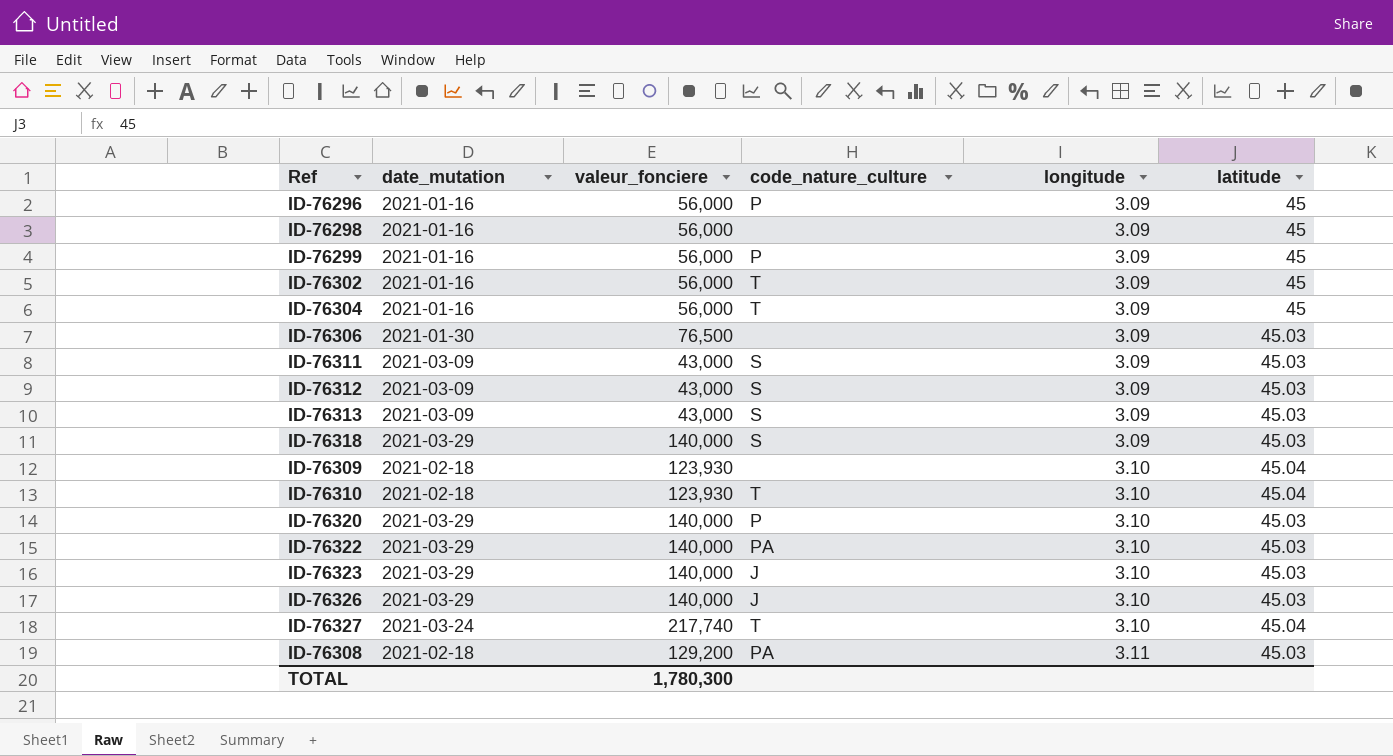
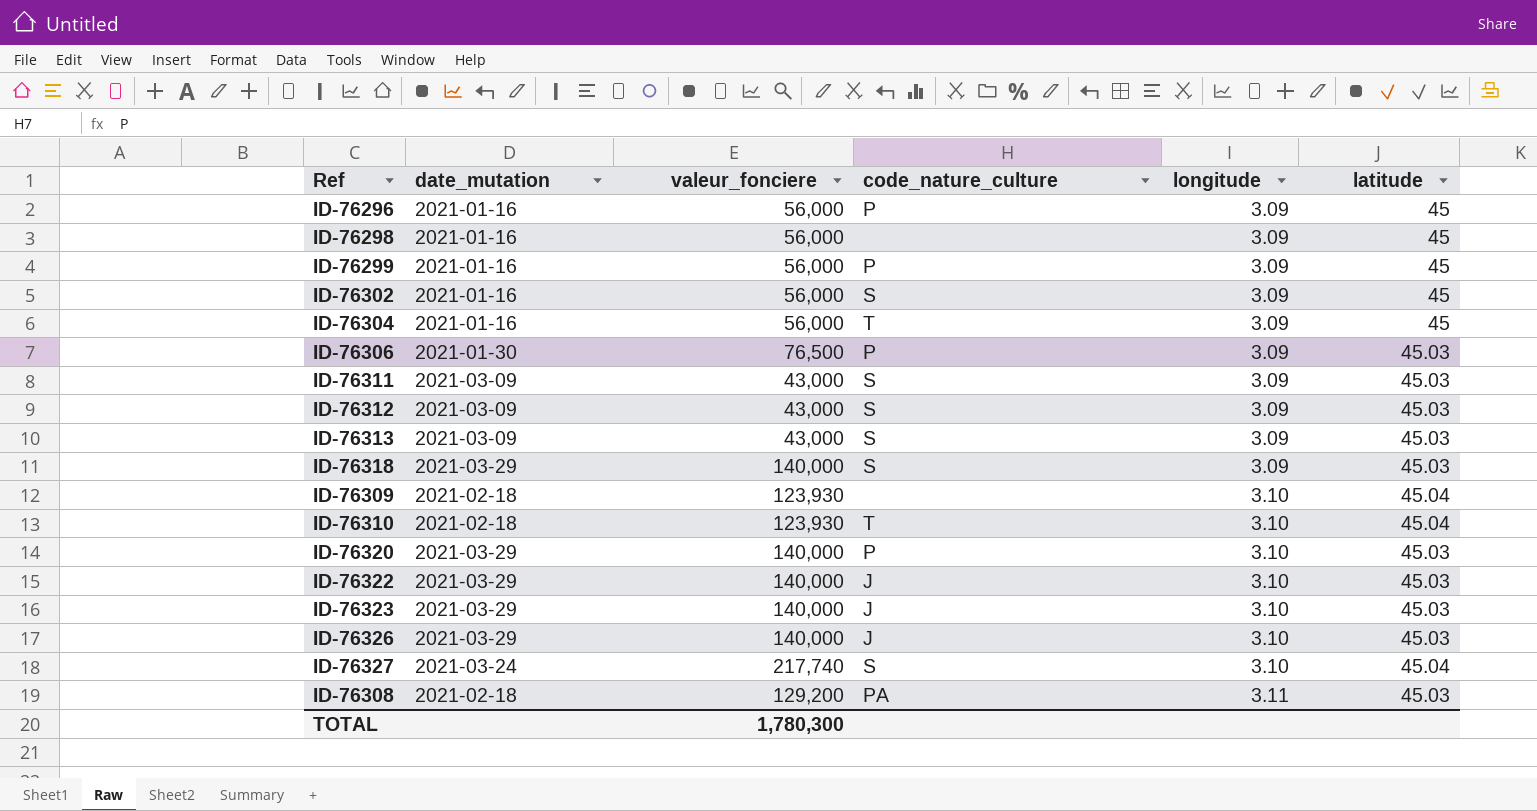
ID-76302 | code_nature_culture: T -> S
ID-76306 | code_nature_culture: none -> P
ID-76322 | code_nature_culture: PA -> J
ID-76327 | code_nature_culture: T -> S

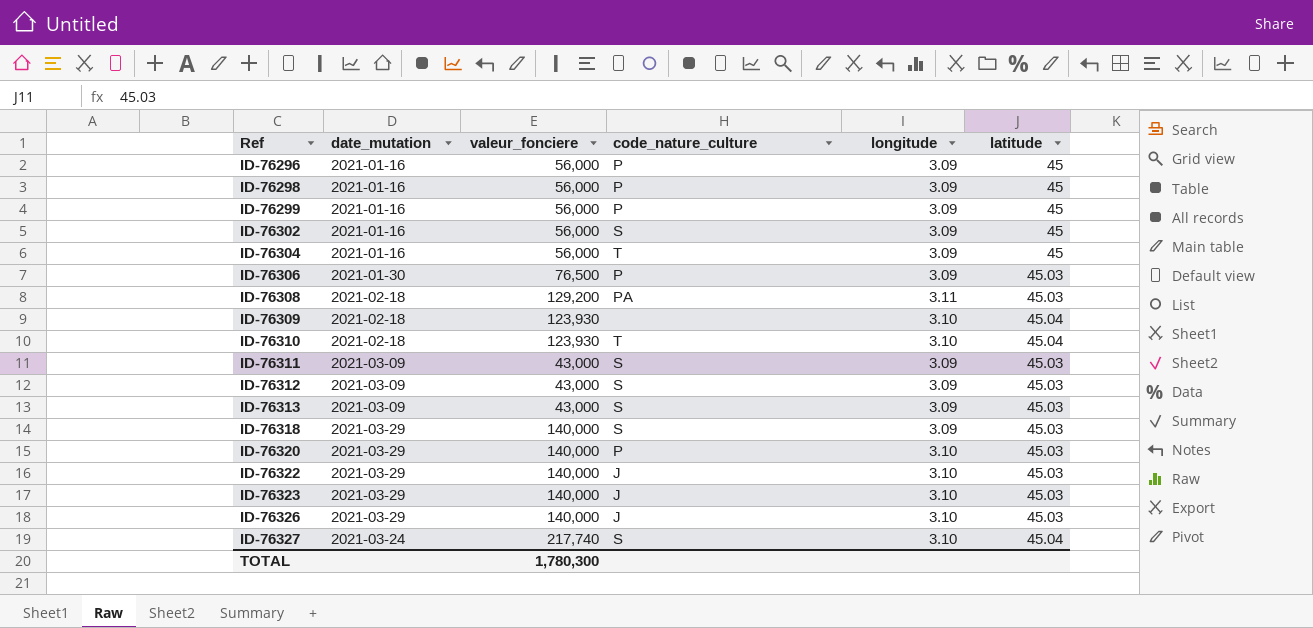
row order: longitude ascending -> Ref ascending
ID-76298 | code_nature_culture: none -> P

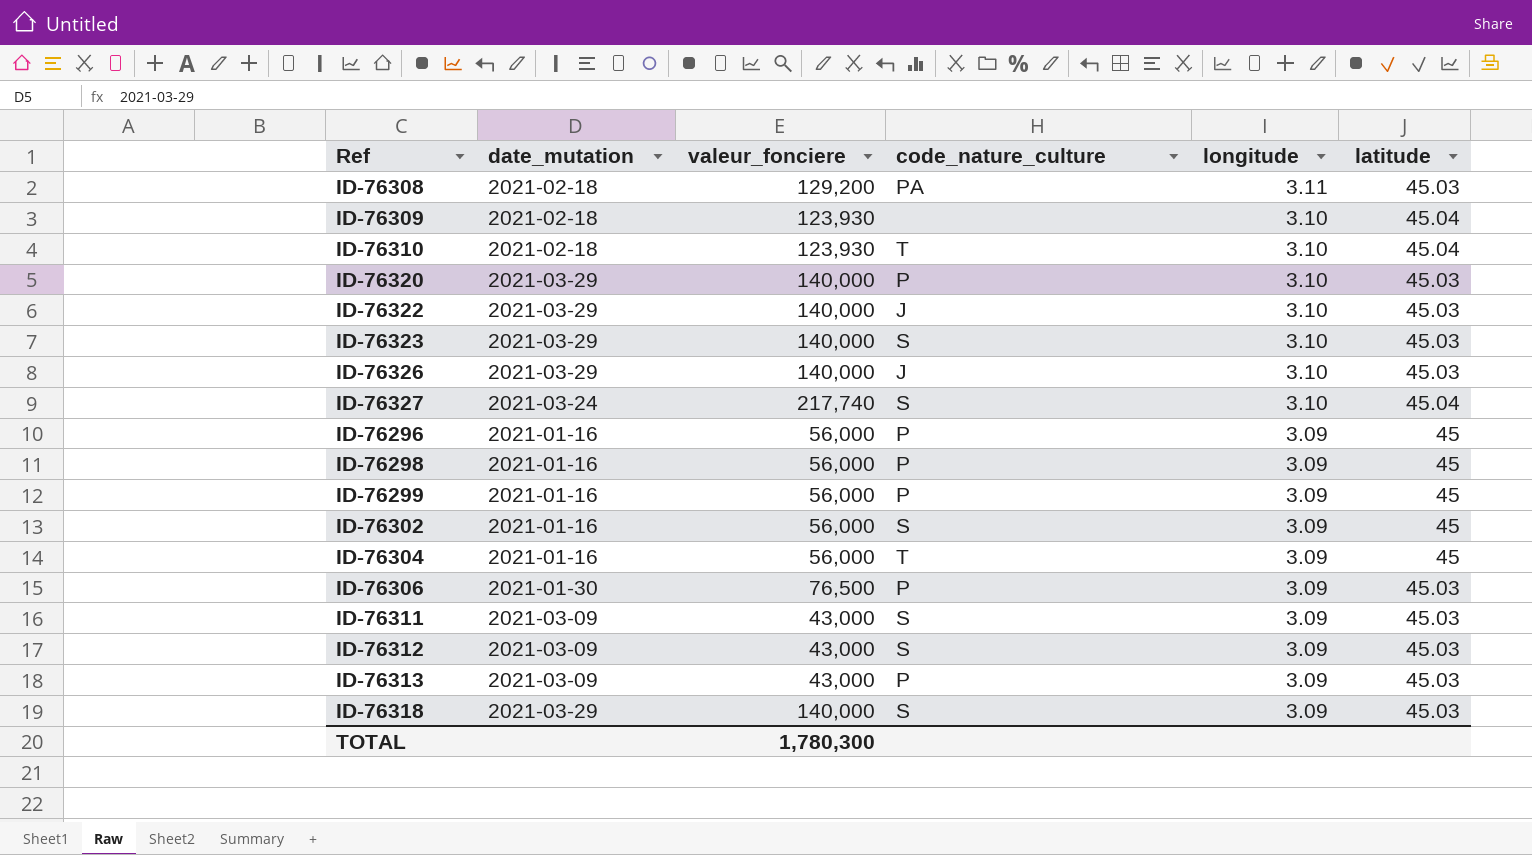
row order: Ref ascending -> longitude descending
ID-76323 | code_nature_culture: J -> S
ID-76313 | code_nature_culture: S -> P

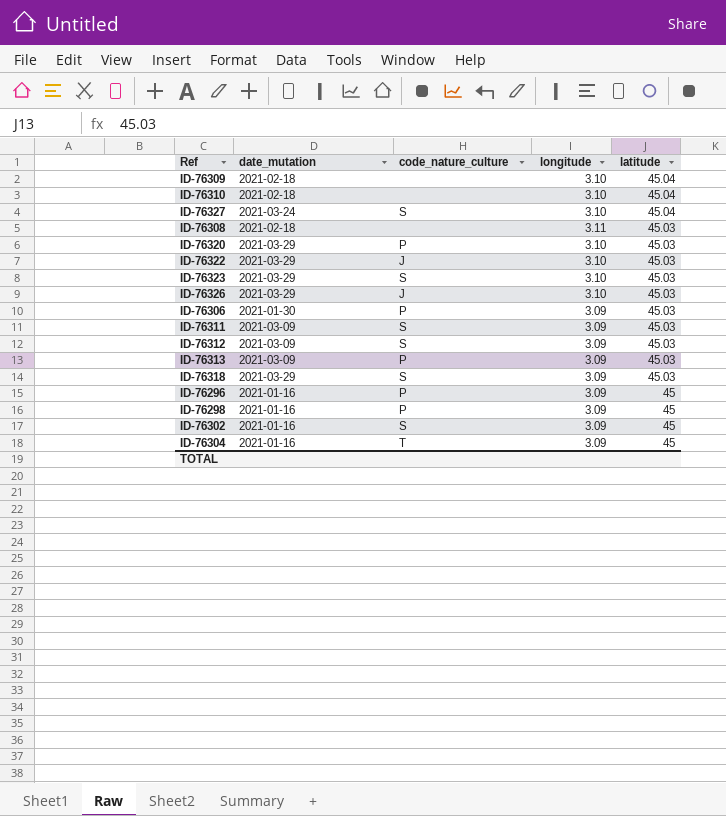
row order: longitude descending -> latitude descending
column valeur_fonciere | position: 3 -> none
row ID-76299: 2021-01-16 | 56,000 | P | 3.09 | 45 -> none
ID-76310 | code_nature_culture: T -> none
ID-76308 | code_nature_culture: PA -> none

